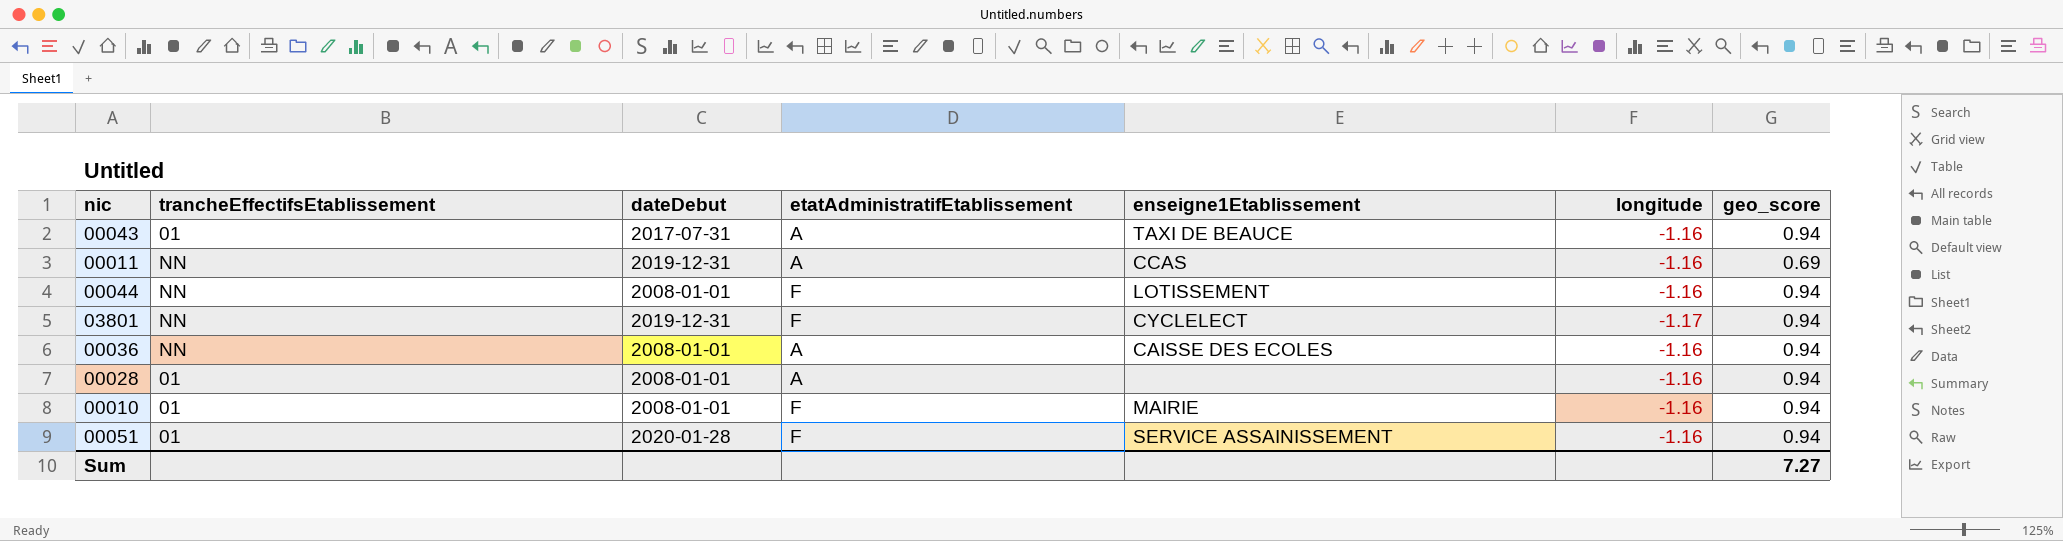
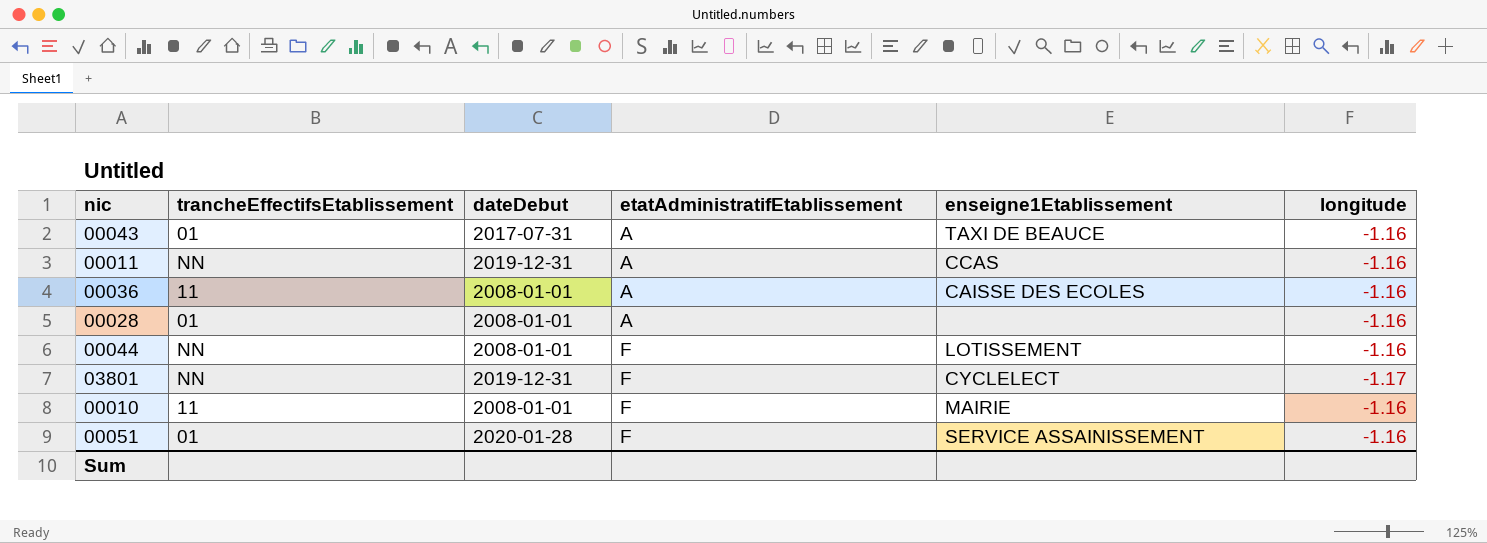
row order: none -> etatAdministratifEtablissement ascending
column geo_score | position: 7 -> none
00036 | trancheEffectifsEtablissement: NN -> 11
00010 | trancheEffectifsEtablissement: 01 -> 11

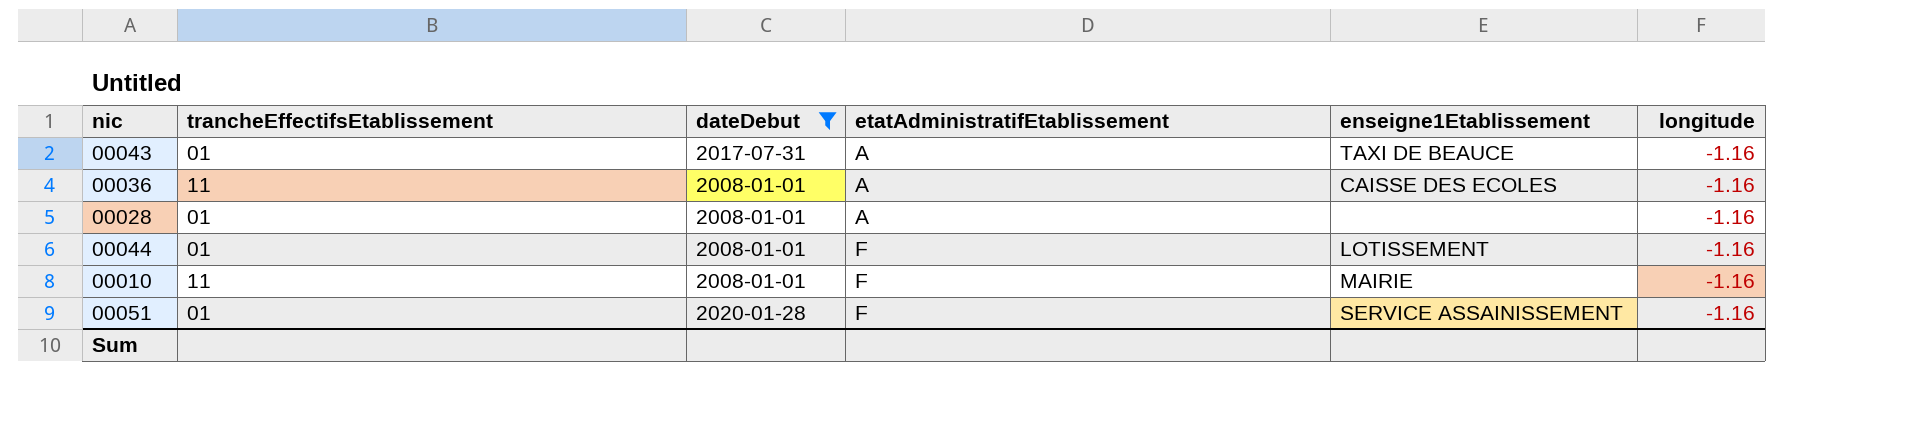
filter: none -> dateDebut != 2019-12-31
00044 | trancheEffectifsEtablissement: NN -> 01

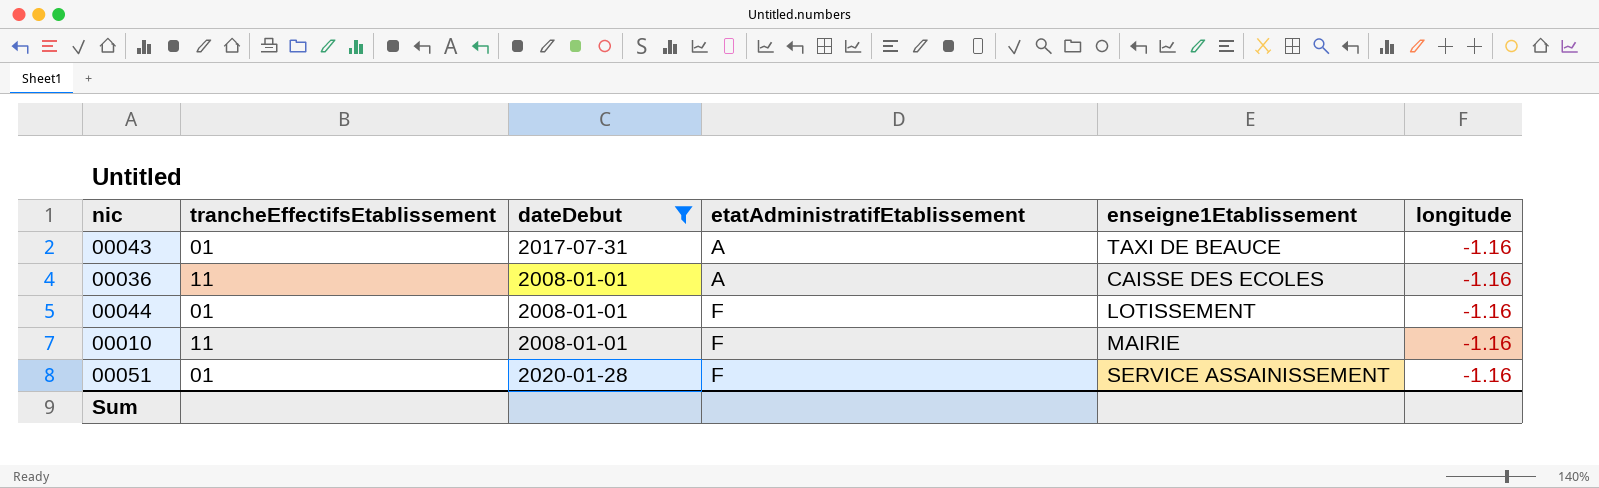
row 00028: 01 | 2008-01-01 | A | none | -1.16 -> none

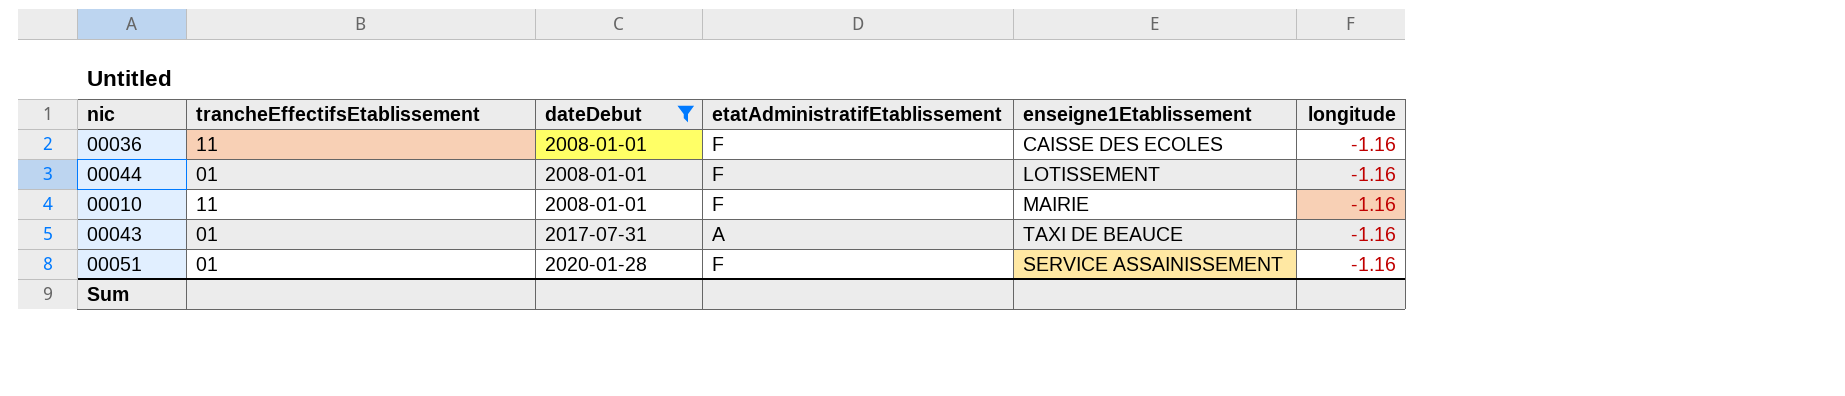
row order: etatAdministratifEtablissement ascending -> dateDebut ascending
00036 | etatAdministratifEtablissement: A -> F

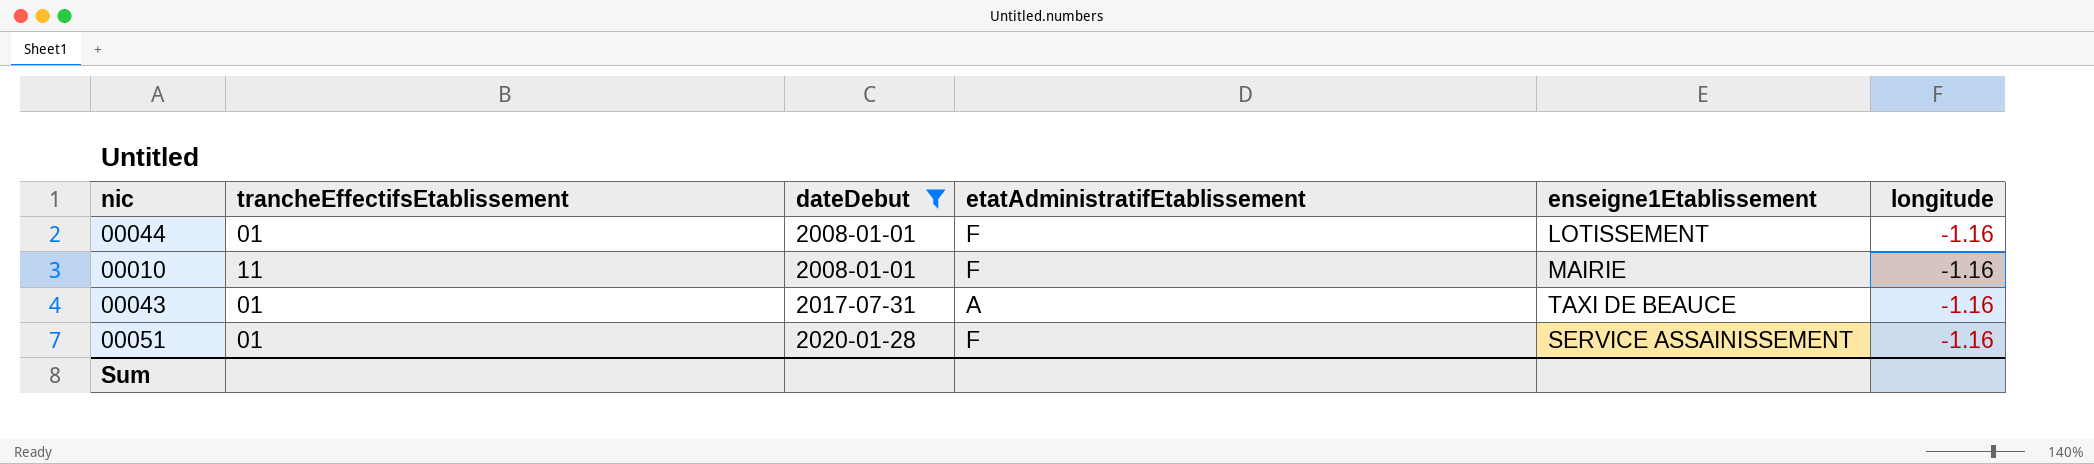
row 00036: 11 | 2008-01-01 | F | CAISSE DES ECOLES | -1.16 -> none

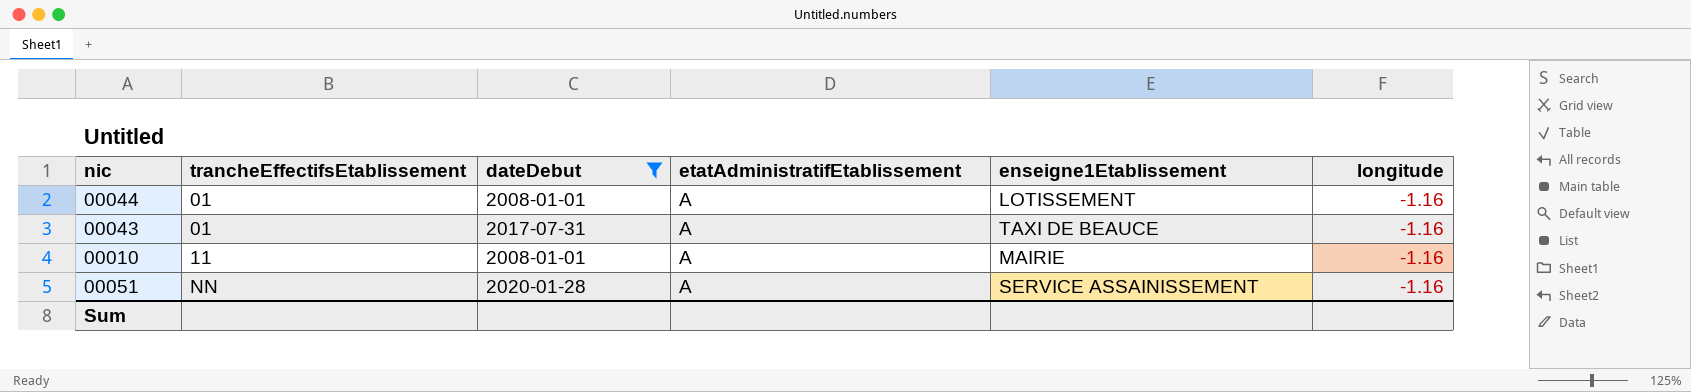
row order: dateDebut ascending -> trancheEffectifsEtablissement ascending
00044 | etatAdministratifEtablissement: F -> A
00010 | etatAdministratifEtablissement: F -> A
00051 | trancheEffectifsEtablissement: 01 -> NN
00051 | etatAdministratifEtablissement: F -> A

